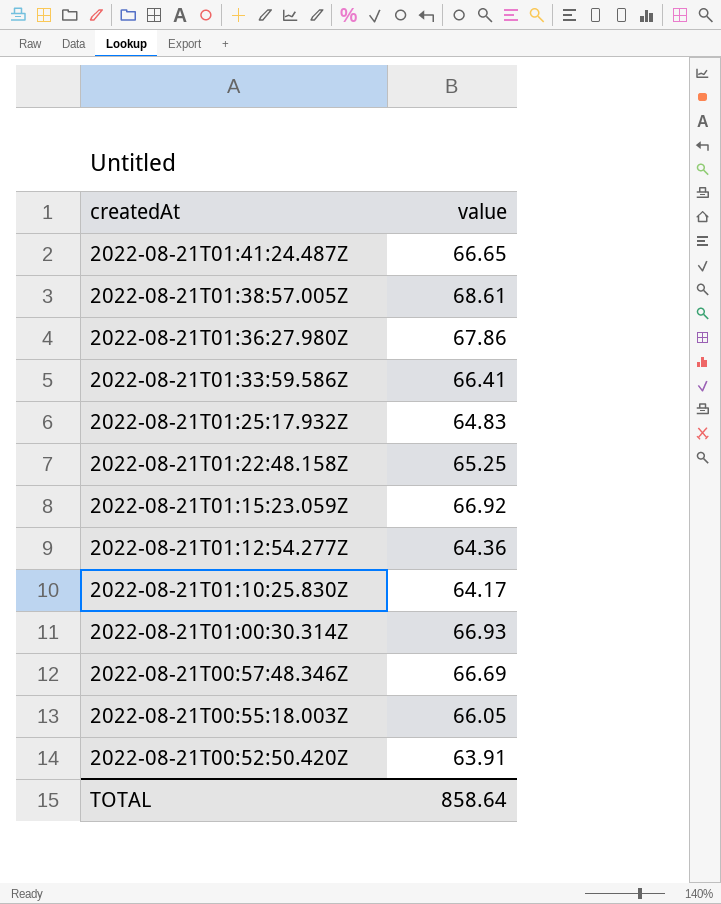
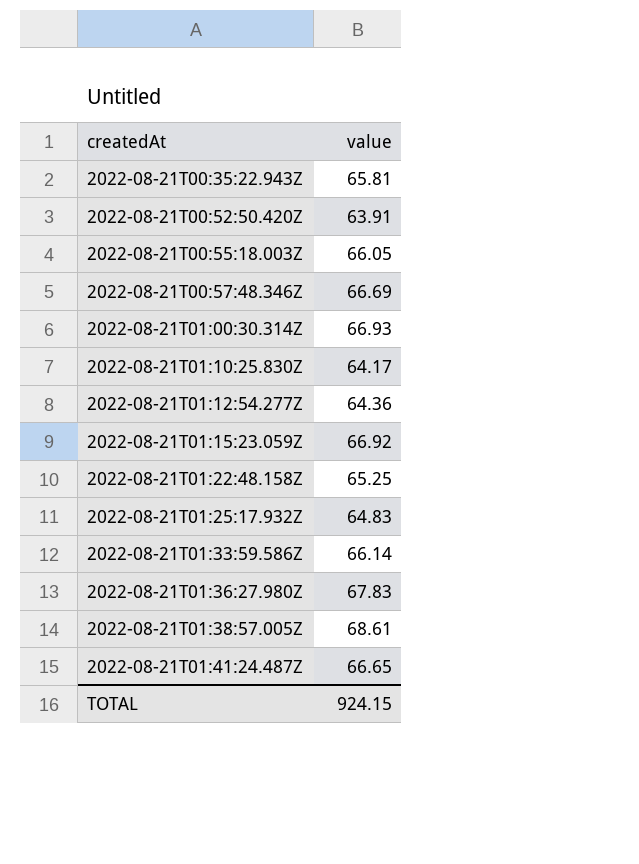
row order: createdAt descending -> createdAt ascending
row 2022-08-21T00:35:22.943Z: none -> 65.81
2022-08-21T01:33:59.586Z | value: 66.41 -> 66.14
2022-08-21T01:36:27.980Z | value: 67.86 -> 67.83
TOTAL | value: 858.64 -> 924.15

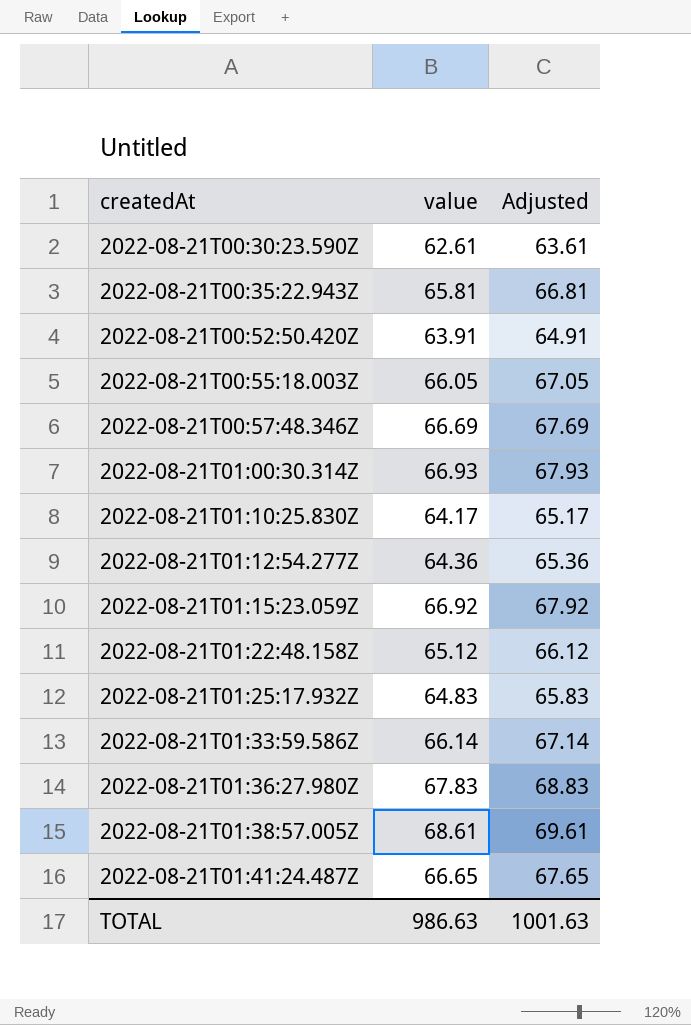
column Adjusted | formula: none -> [value] + 1
row 2022-08-21T00:30:23.590Z: none -> 62.61 | 63.61
2022-08-21T01:22:48.158Z | value: 65.25 -> 65.12
TOTAL | value: 924.15 -> 986.63

